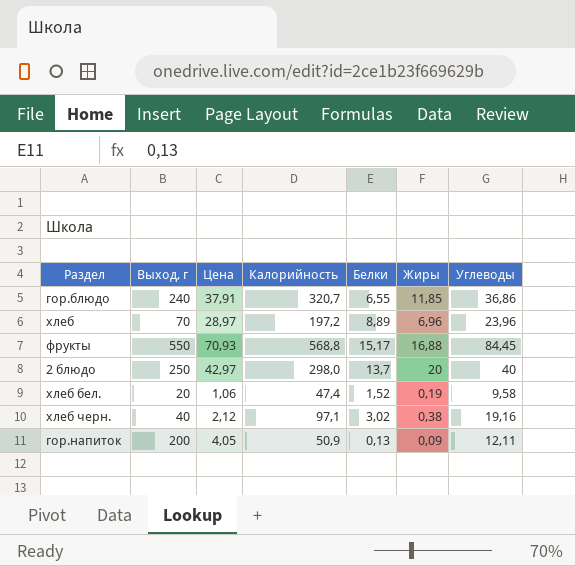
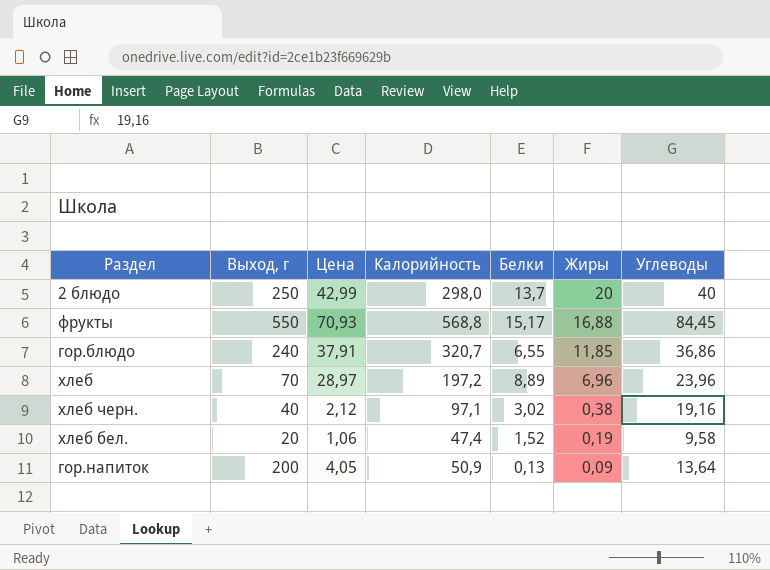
row order: none -> Жиры descending
2 блюдо | Цена: 42,97 -> 42,99
гор.напиток | Углеводы: 12,11 -> 13,64

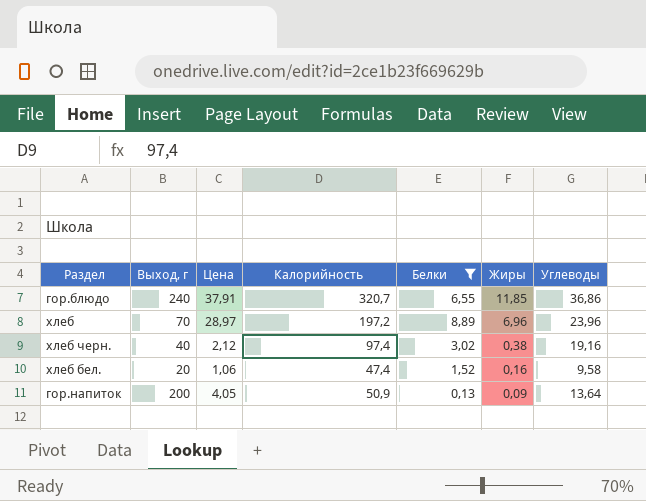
filter: none -> Белки <= 8,89
хлеб черн. | Калорийность: 97,1 -> 97,4
хлеб бел. | Жиры: 0,19 -> 0,16

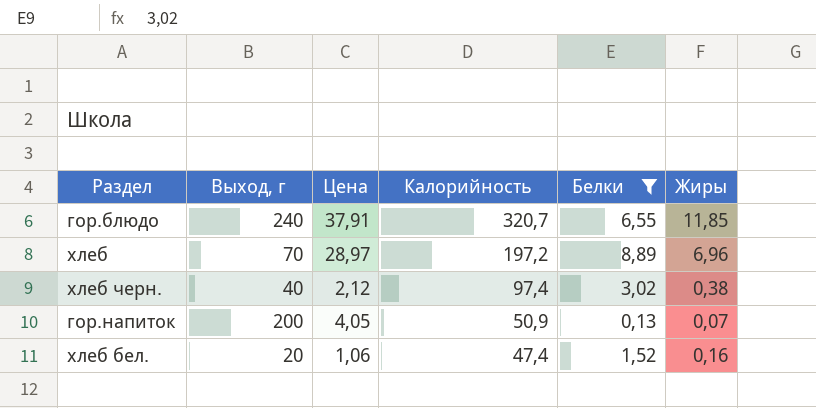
row order: Жиры descending -> Калорийность descending
column Углеводы | position: 7 -> none
гор.напиток | Жиры: 0,09 -> 0,07

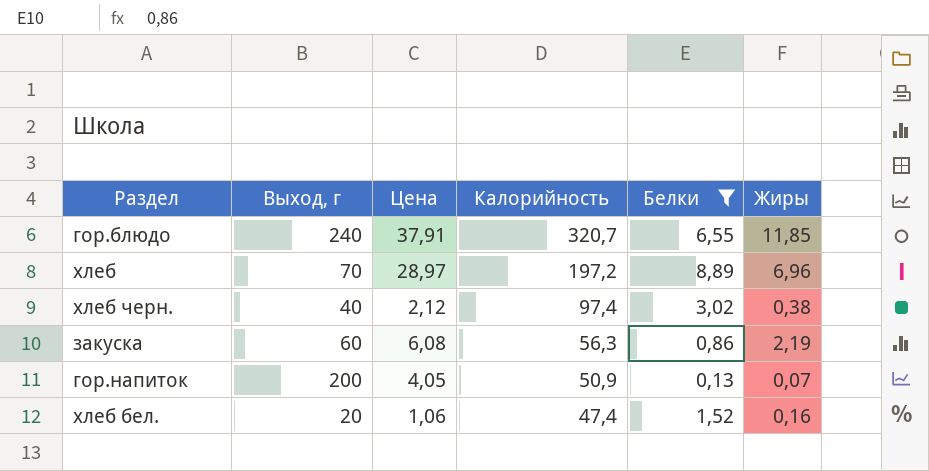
row закуска: none -> 60 | 6,08 | 56,3 | 0,86 | 2,19

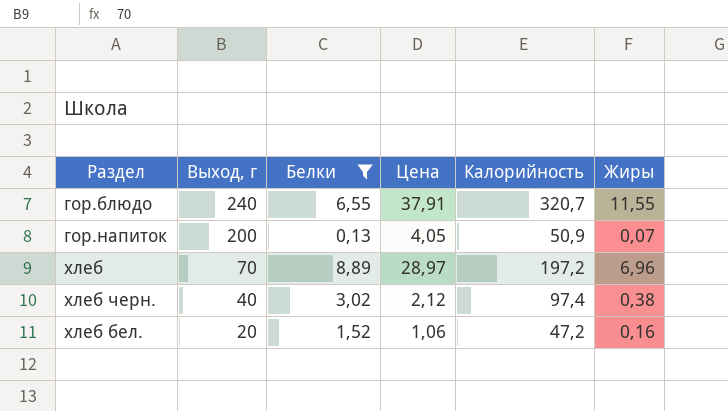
row order: Калорийность descending -> Выход, г descending
column Белки | position: 5 -> 3
row закуска: 60 | 6,08 | 56,3 | 0,86 | 2,19 -> none
гор.блюдо | Жиры: 11,85 -> 11,55
хлеб бел. | Калорийность: 47,4 -> 47,2

